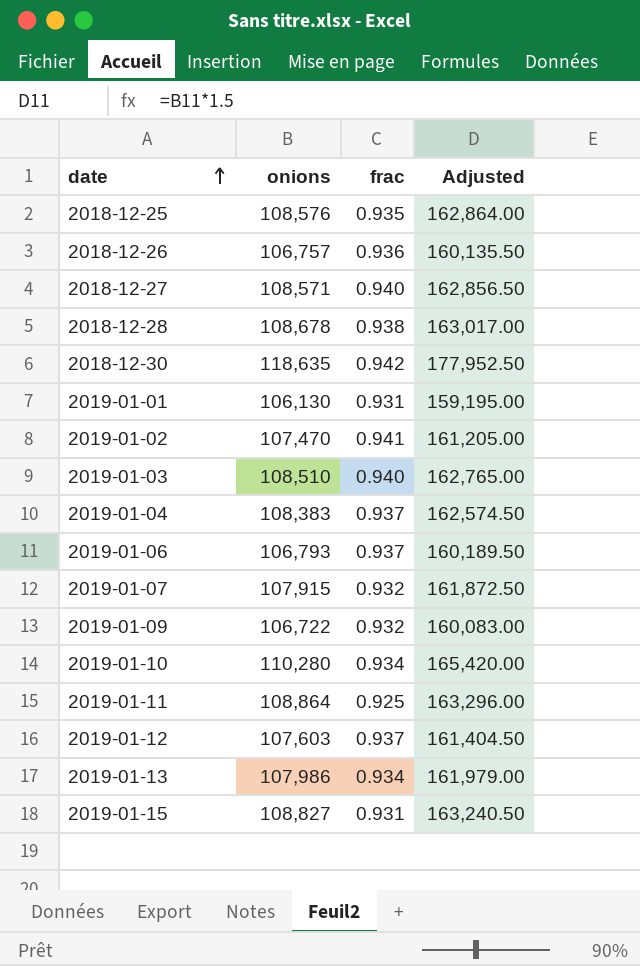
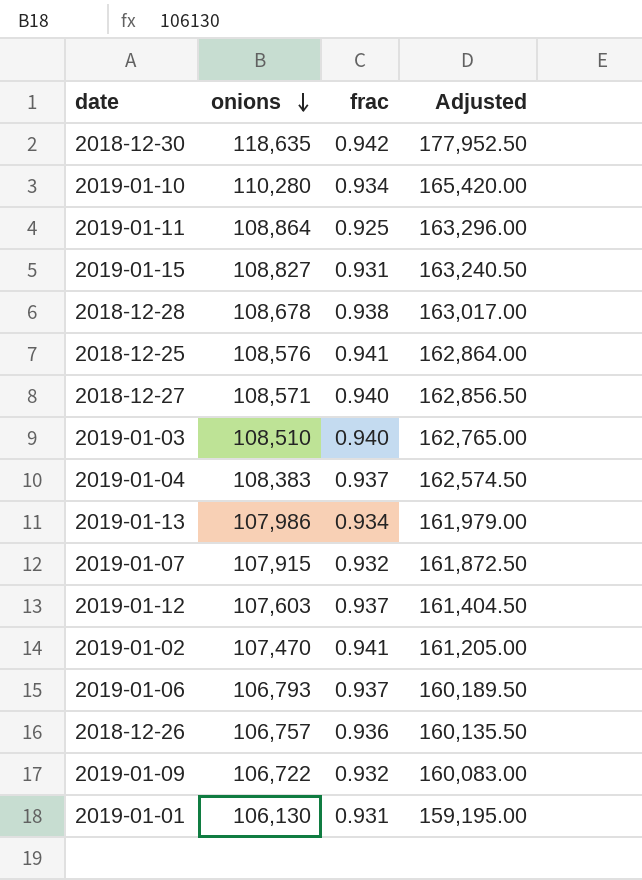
row order: date ascending -> onions descending
2018-12-25 | frac: 0.935 -> 0.941

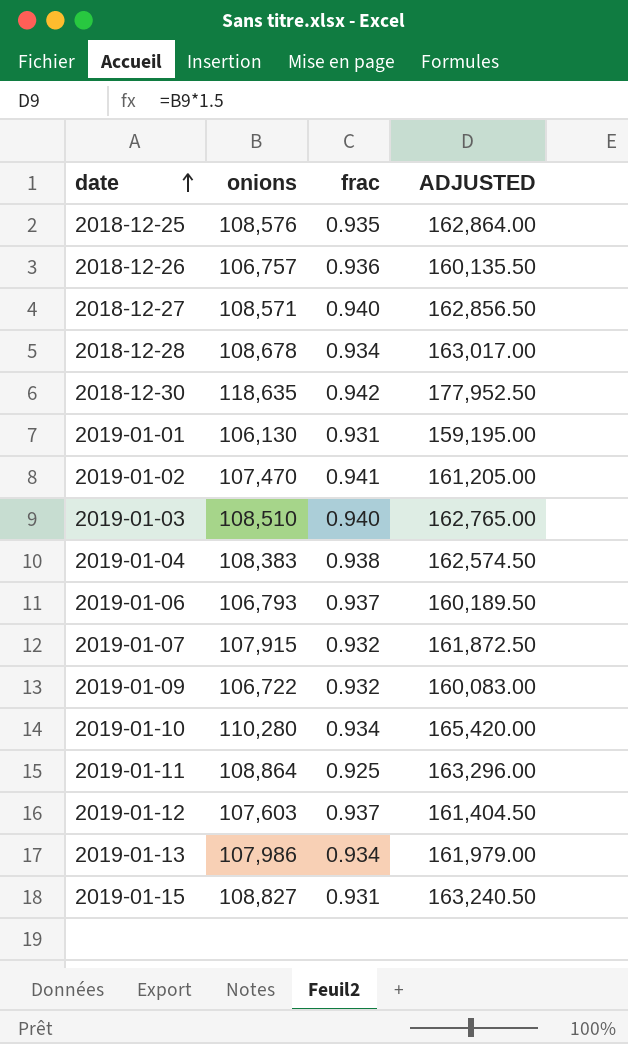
row order: onions descending -> date ascending
column name: Adjusted -> ADJUSTED
2018-12-25 | frac: 0.941 -> 0.935
2018-12-28 | frac: 0.938 -> 0.934
2019-01-04 | frac: 0.937 -> 0.938

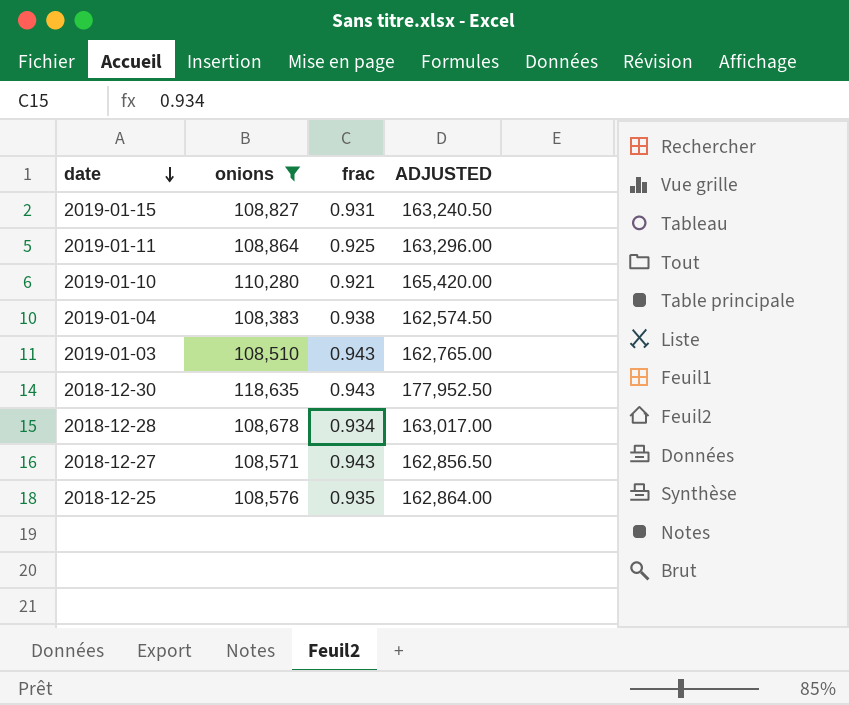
filter: none -> onions >= 108,383
row order: date ascending -> date descending
2019-01-10 | frac: 0.934 -> 0.921
2019-01-03 | frac: 0.940 -> 0.943
2018-12-30 | frac: 0.942 -> 0.943
2018-12-27 | frac: 0.940 -> 0.943

